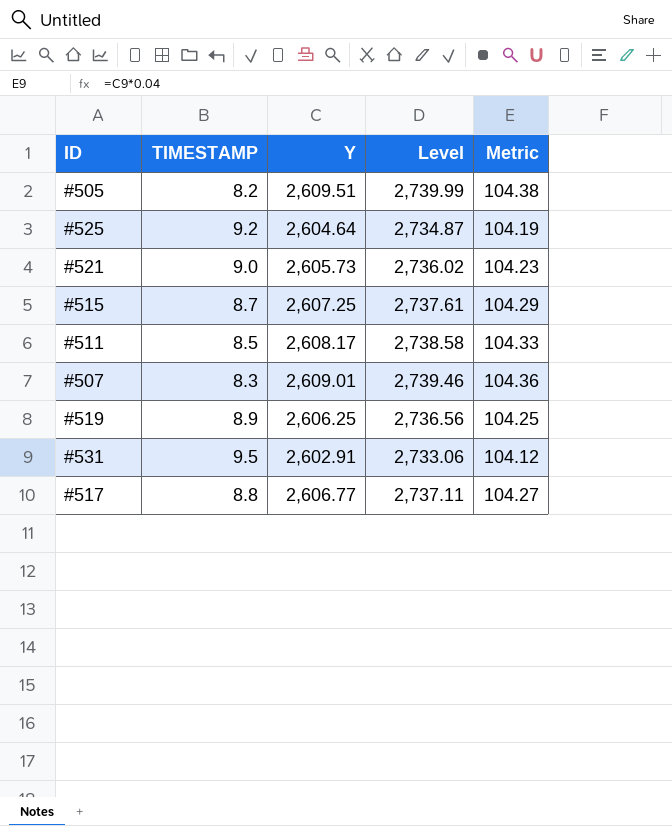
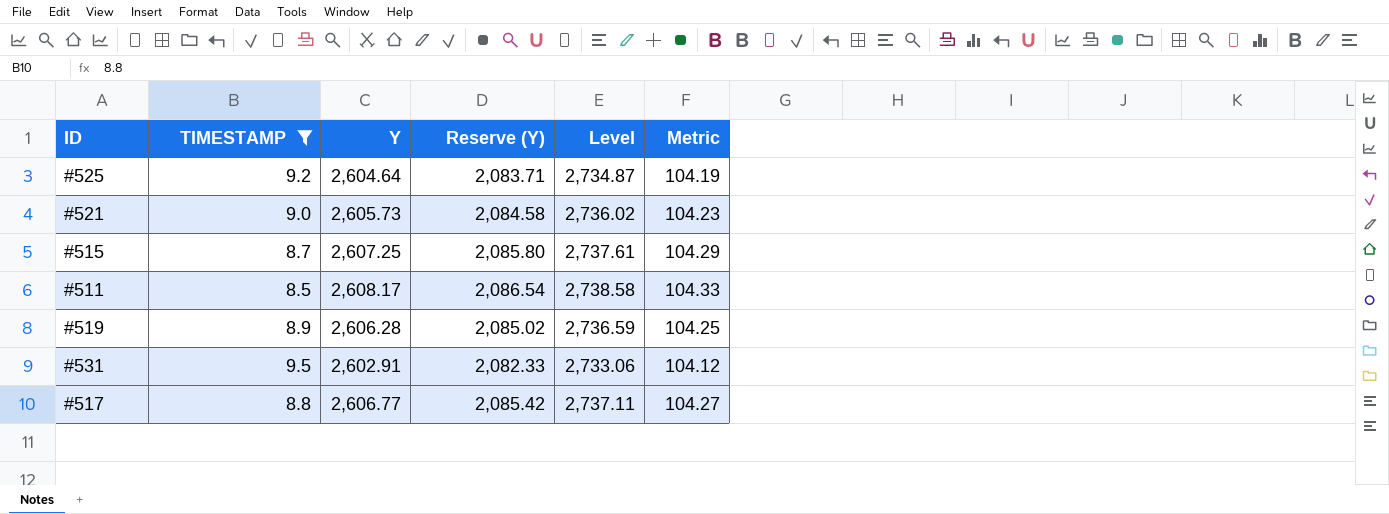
filter: none -> TIMESTAMP >= 8.5
column Reserve (Y) | formula: none -> [Y] * 0.8
#519 | Y: 2,606.25 -> 2,606.28
#519 | Level: 2,736.56 -> 2,736.59

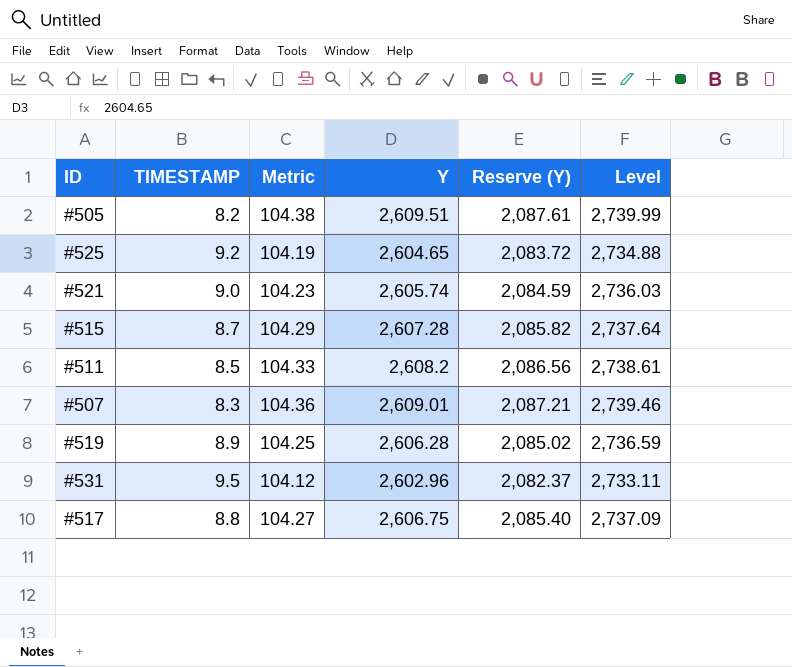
filter: TIMESTAMP >= 8.5 -> none
column Metric | position: 6 -> 3
#525 | Y: 2,604.64 -> 2,604.65
#525 | Reserve (Y): 2,083.71 -> 2,083.72
#525 | Level: 2,734.87 -> 2,734.88
#521 | Y: 2,605.73 -> 2,605.74
#521 | Reserve (Y): 2,084.58 -> 2,084.59
#521 | Level: 2,736.02 -> 2,736.03
#515 | Y: 2,607.25 -> 2,607.28
#515 | Reserve (Y): 2,085.80 -> 2,085.82
#515 | Level: 2,737.61 -> 2,737.64
#511 | Y: 2,608.17 -> 2,608.2
#511 | Reserve (Y): 2,086.54 -> 2,086.56
#511 | Level: 2,738.58 -> 2,738.61
#531 | Y: 2,602.91 -> 2,602.96
#531 | Reserve (Y): 2,082.33 -> 2,082.37
#531 | Level: 2,733.06 -> 2,733.11
#517 | Y: 2,606.77 -> 2,606.75
#517 | Reserve (Y): 2,085.42 -> 2,085.40
#517 | Level: 2,737.11 -> 2,737.09

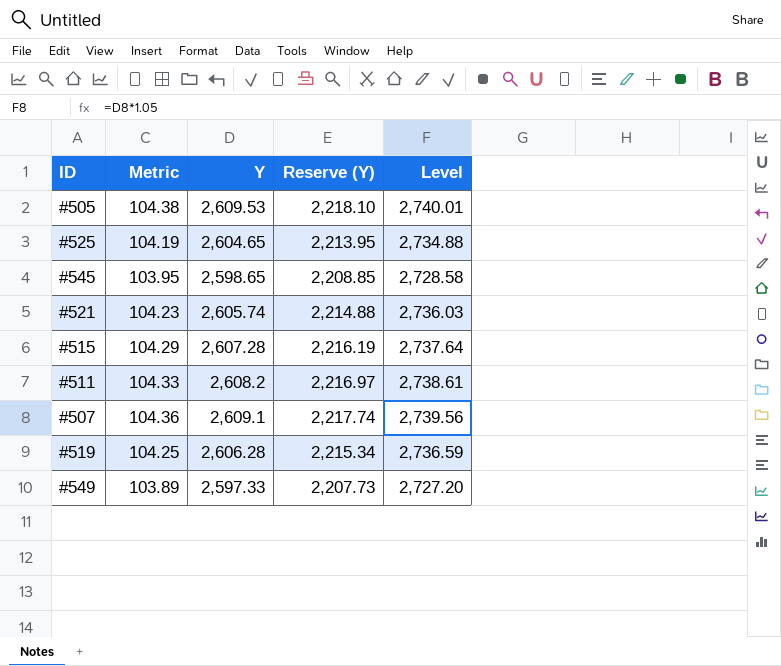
column TIMESTAMP | position: 2 -> none
column Reserve (Y) | formula: [Y] * 0.8 -> [Y] * 0.85
row #531: 9.5 | 104.12 | 2,602.96 | 2,082.37 | 2,733.11 -> none
row #517: 8.8 | 104.27 | 2,606.75 | 2,085.40 | 2,737.09 -> none
#505 | Y: 2,609.51 -> 2,609.53
#505 | Level: 2,739.99 -> 2,740.01
row #545: none -> 103.95 | 2,598.65 | 2,208.85 | 2,728.58
#507 | Y: 2,609.01 -> 2,609.1
#507 | Level: 2,739.46 -> 2,739.56
row #549: none -> 103.89 | 2,597.33 | 2,207.73 | 2,727.20

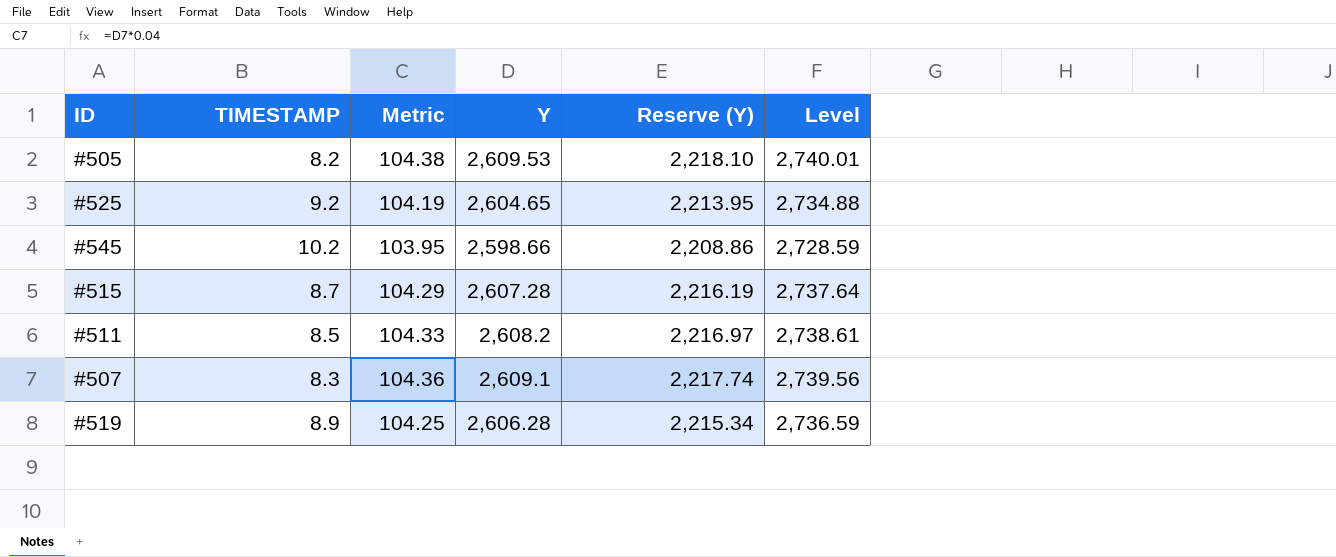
column TIMESTAMP | position: none -> 2
row #521: 104.23 | 2,605.74 | 2,214.88 | 2,736.03 -> none
row #549: 103.89 | 2,597.33 | 2,207.73 | 2,727.20 -> none
#545 | Y: 2,598.65 -> 2,598.66
#545 | Reserve (Y): 2,208.85 -> 2,208.86
#545 | Level: 2,728.58 -> 2,728.59

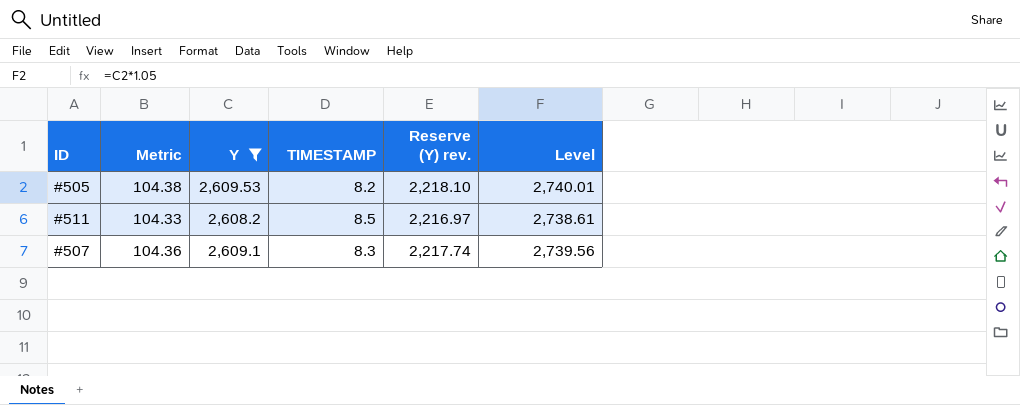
filter: none -> Y >= 2,608.2
column TIMESTAMP | position: 2 -> 4
column name: Reserve (Y) -> Reserve (Y) rev.

